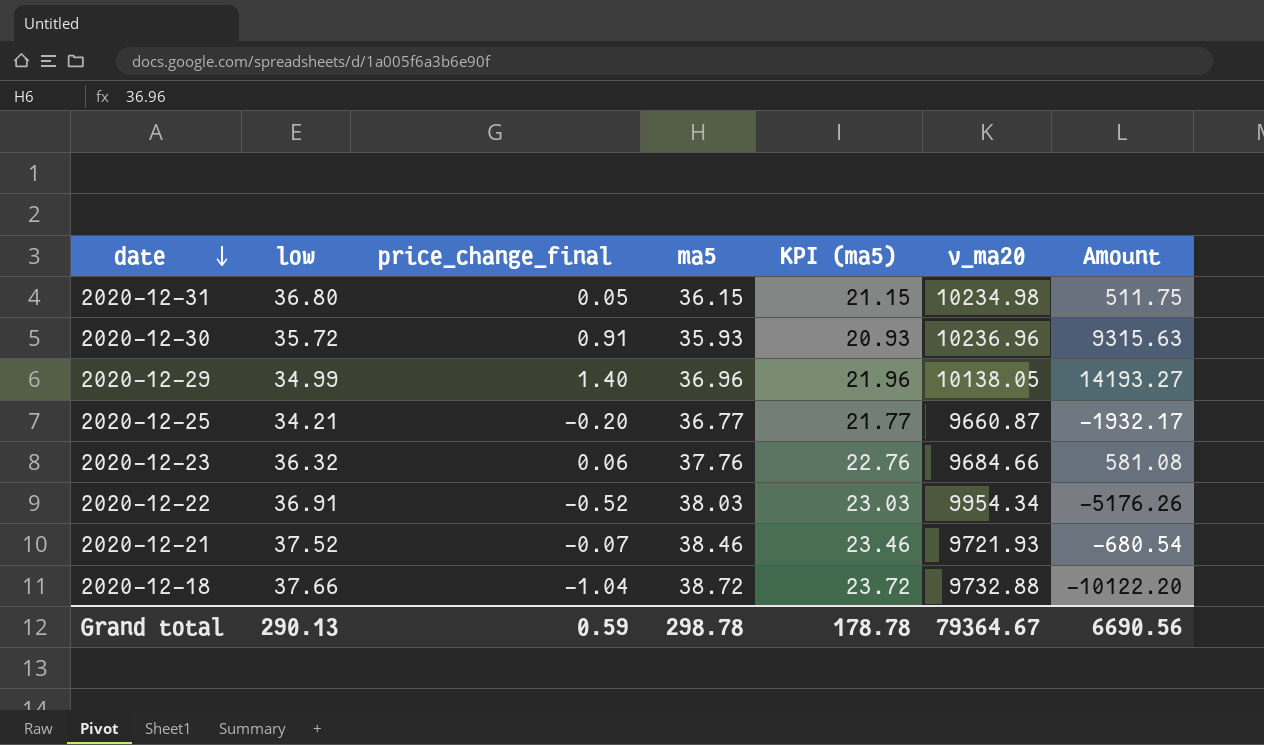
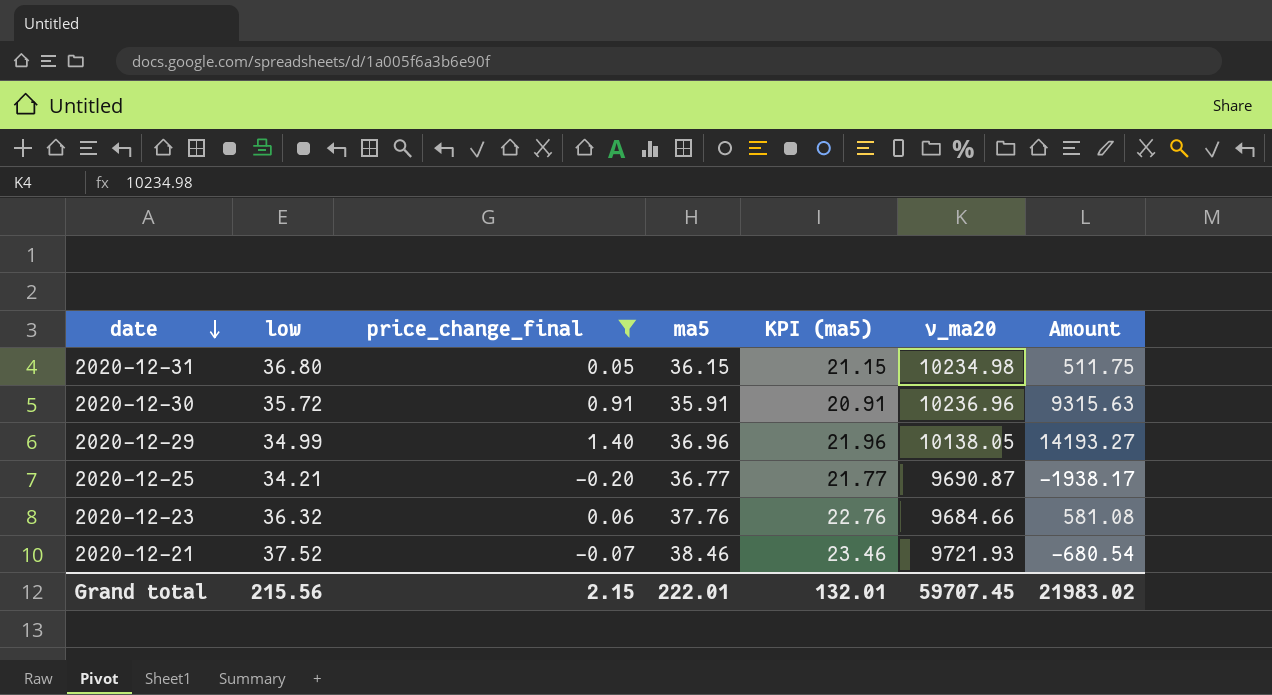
filter: none -> price_change_final >= -0.20
2020-12-30 | ma5: 35.93 -> 35.91
2020-12-30 | KPI (ma5): 20.93 -> 20.91
2020-12-25 | v_ma20: 9660.87 -> 9690.87
2020-12-25 | Amount: -1932.17 -> -1938.17
Grand total | low: 290.13 -> 215.56
Grand total | price_change_final: 0.59 -> 2.15
Grand total | ma5: 298.78 -> 222.01
Grand total | KPI (ma5): 178.78 -> 132.01
Grand total | v_ma20: 79364.67 -> 59707.45
Grand total | Amount: 6690.56 -> 21983.02

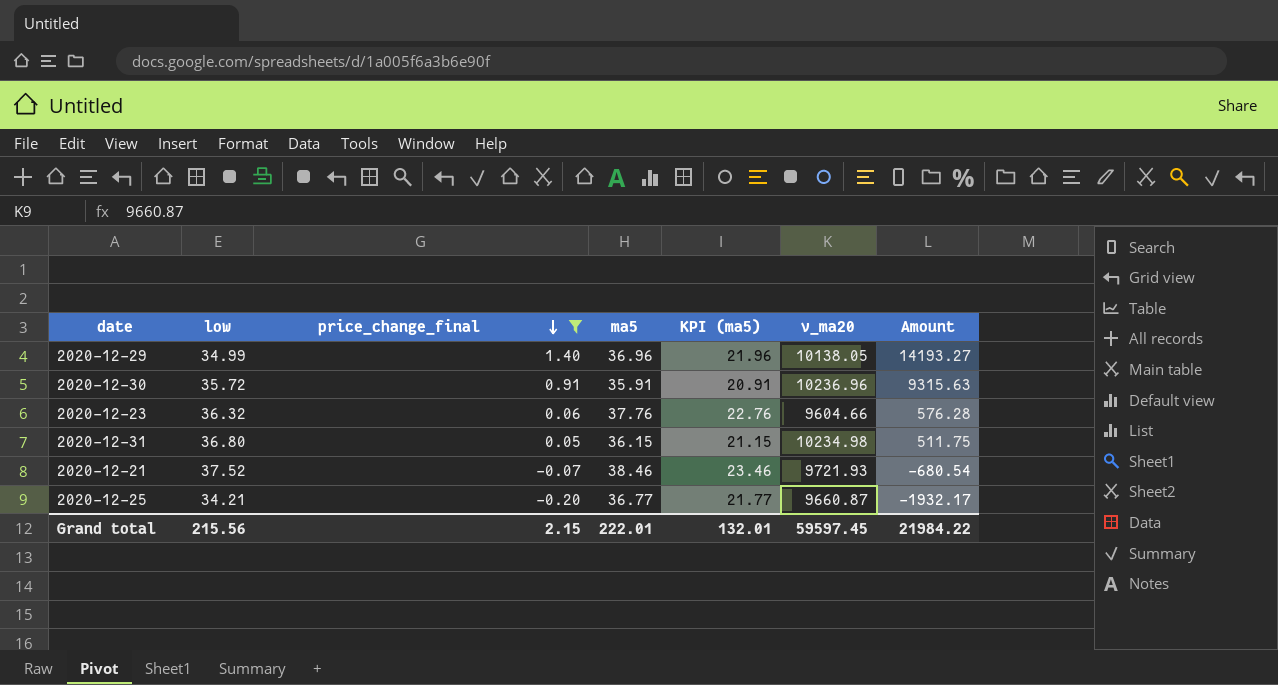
row order: date descending -> price_change_final descending
2020-12-23 | v_ma20: 9684.66 -> 9604.66
2020-12-23 | Amount: 581.08 -> 576.28
2020-12-25 | v_ma20: 9690.87 -> 9660.87
2020-12-25 | Amount: -1938.17 -> -1932.17
Grand total | v_ma20: 59707.45 -> 59597.45
Grand total | Amount: 21983.02 -> 21984.22

